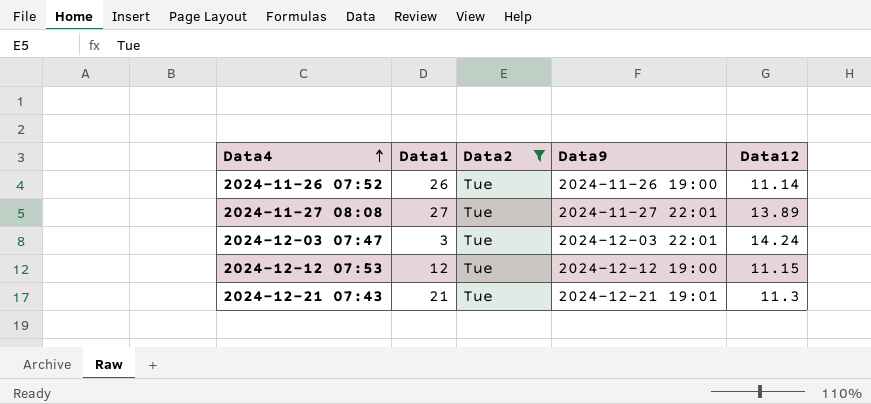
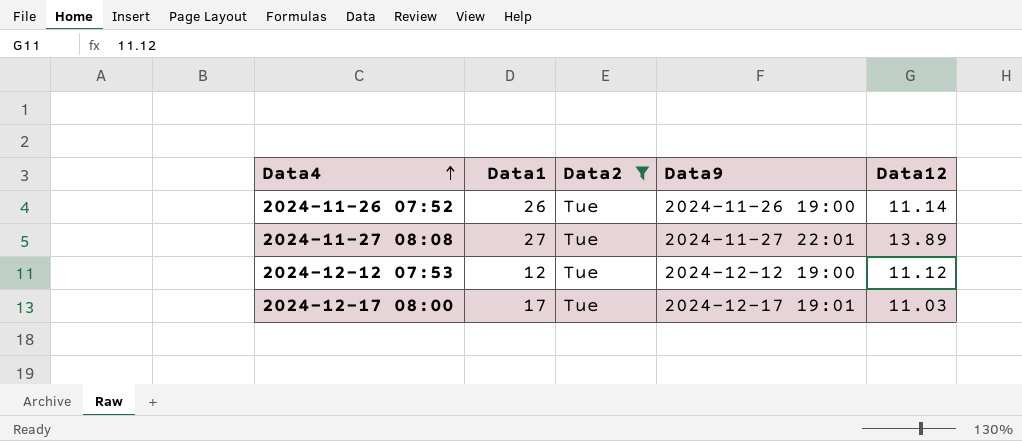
row 2024-12-03 07:47: 3 | Tue | 2024-12-03 22:01 | 14.24 -> none
row 2024-12-21 07:43: 21 | Tue | 2024-12-21 19:01 | 11.3 -> none
2024-12-12 07:53 | Data12: 11.15 -> 11.12
row 2024-12-17 08:00: none -> 17 | Tue | 2024-12-17 19:01 | 11.03

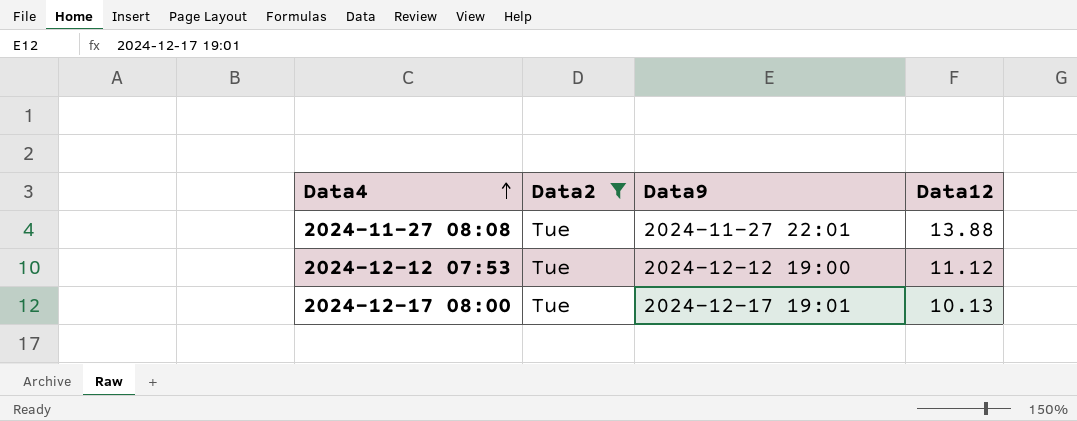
column Data1 | position: 2 -> none
row 2024-11-26 07:52: 26 | Tue | 2024-11-26 19:00 | 11.14 -> none
2024-11-27 08:08 | Data12: 13.89 -> 13.88
2024-12-17 08:00 | Data12: 11.03 -> 10.13

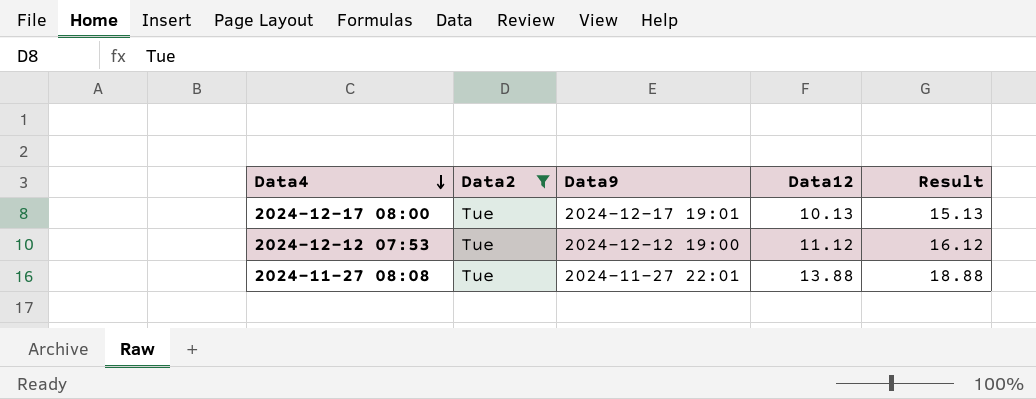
row order: Data4 ascending -> Data4 descending
column Result | formula: none -> [Data12] + 5

